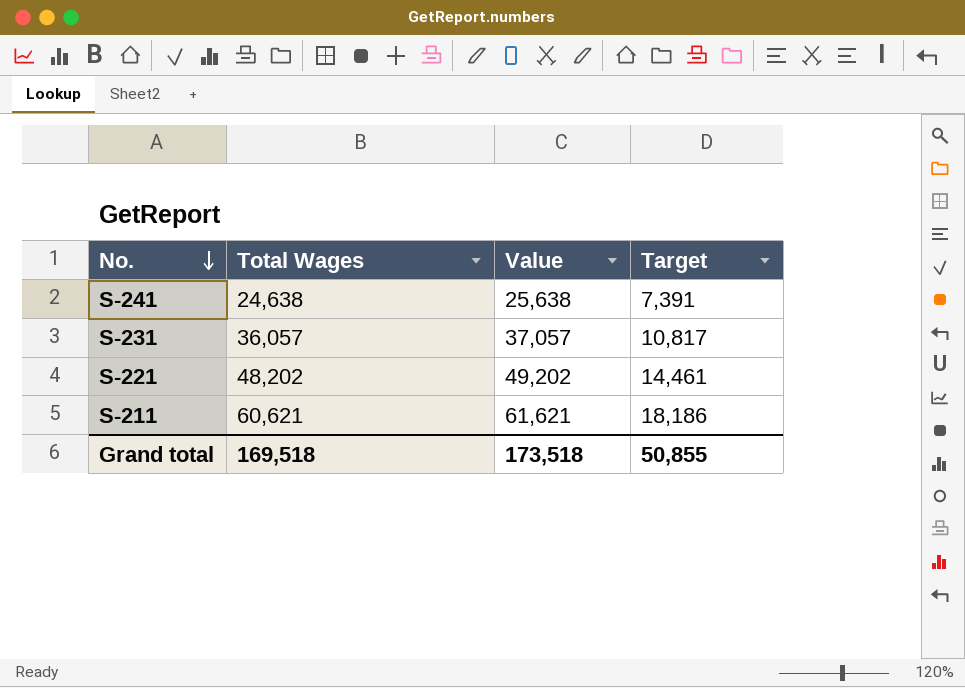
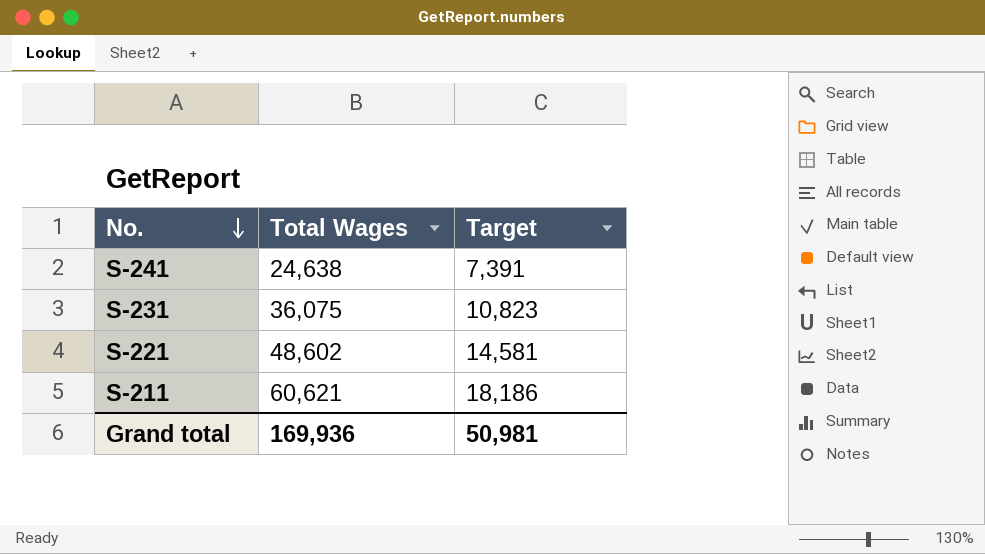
column Value | formula: [Total Wages] + 1000 -> none
S-231 | Total Wages: 36,057 -> 36,075
S-231 | Target: 10,817 -> 10,823
S-221 | Total Wages: 48,202 -> 48,602
S-221 | Target: 14,461 -> 14,581
Grand total | Total Wages: 169,518 -> 169,936
Grand total | Target: 50,855 -> 50,981

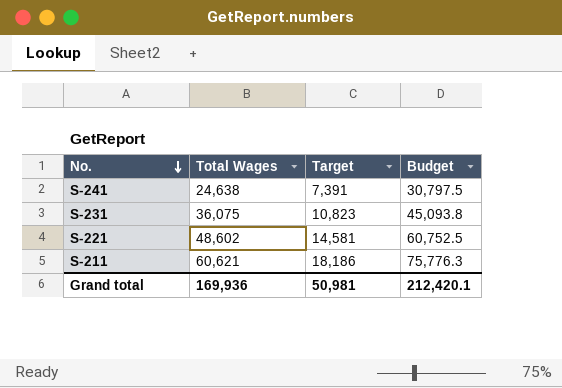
column Budget | formula: none -> [Total Wages] * 1.25

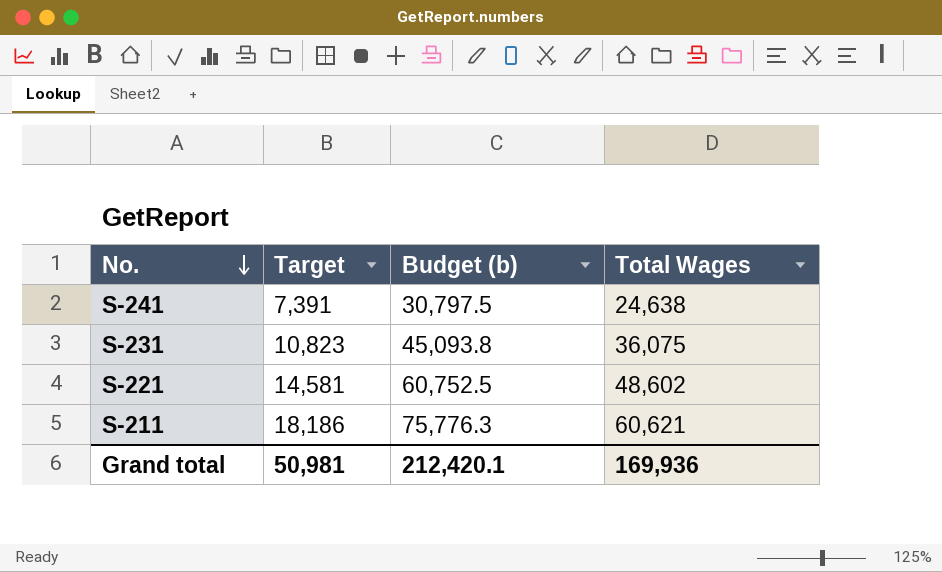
column name: Budget -> Budget (b)
column Total Wages | position: 2 -> 4

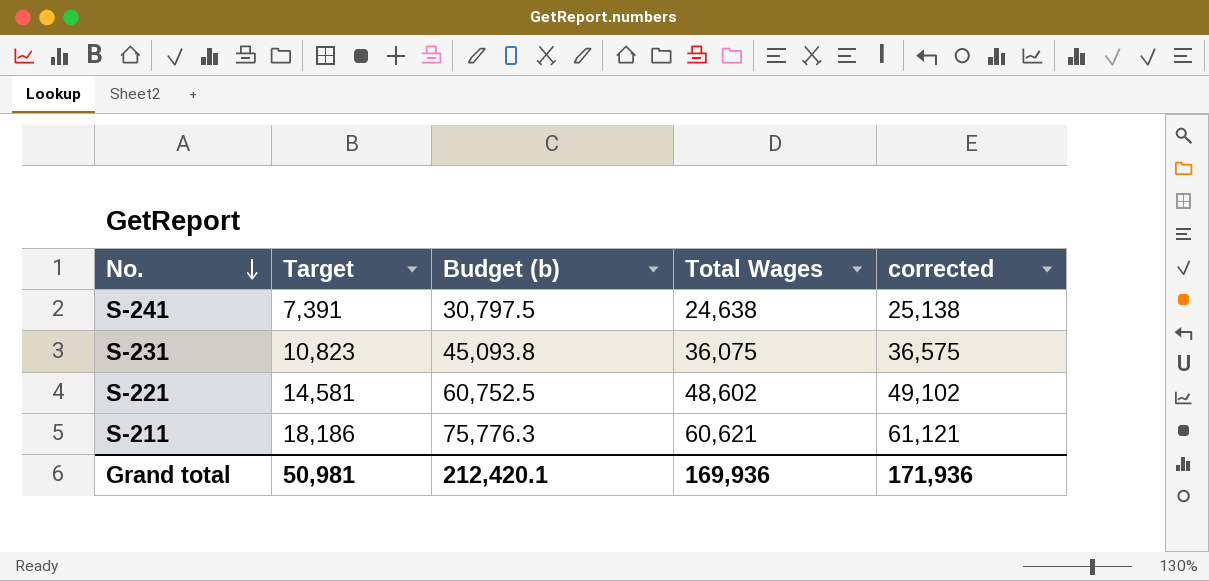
column corrected | formula: none -> [Total Wages] + 500

